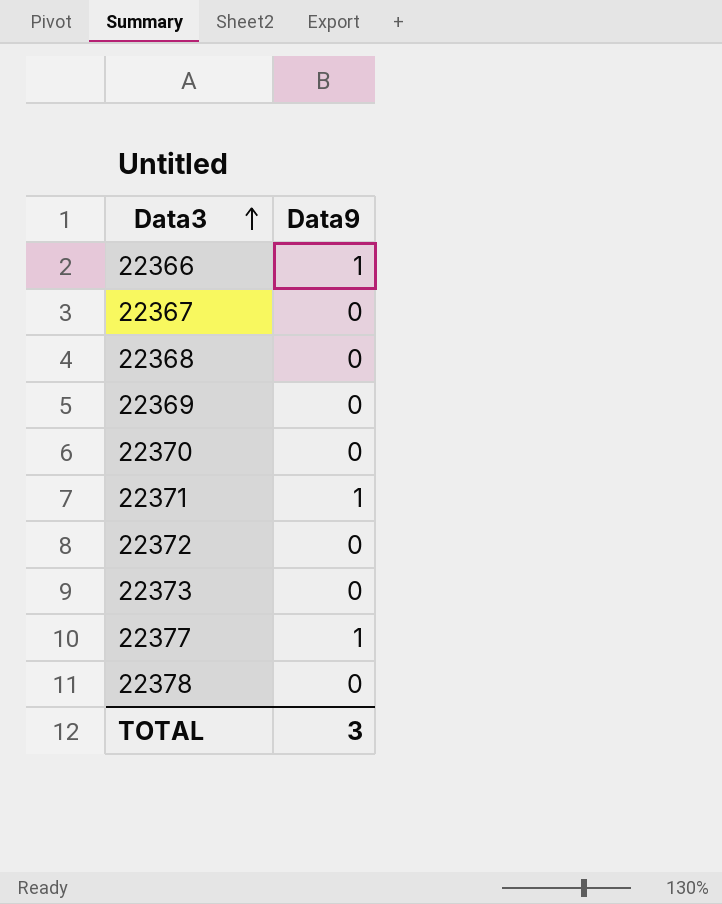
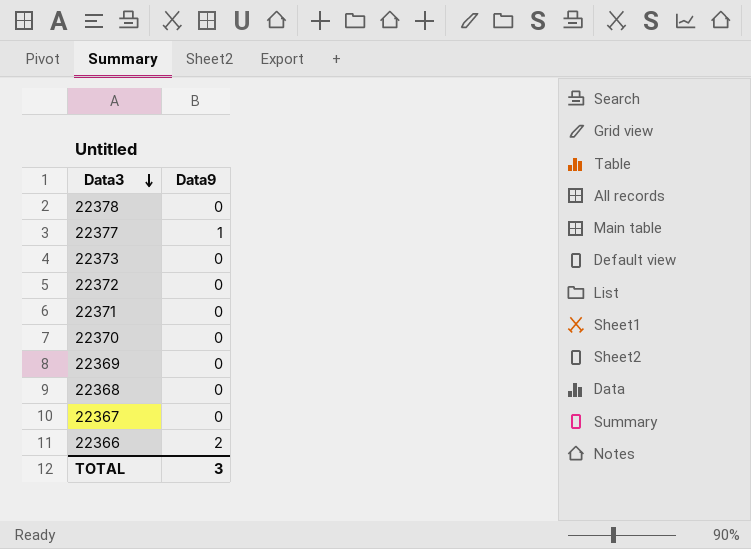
row order: Data3 ascending -> Data3 descending
22371 | Data9: 1 -> 0
22366 | Data9: 1 -> 2

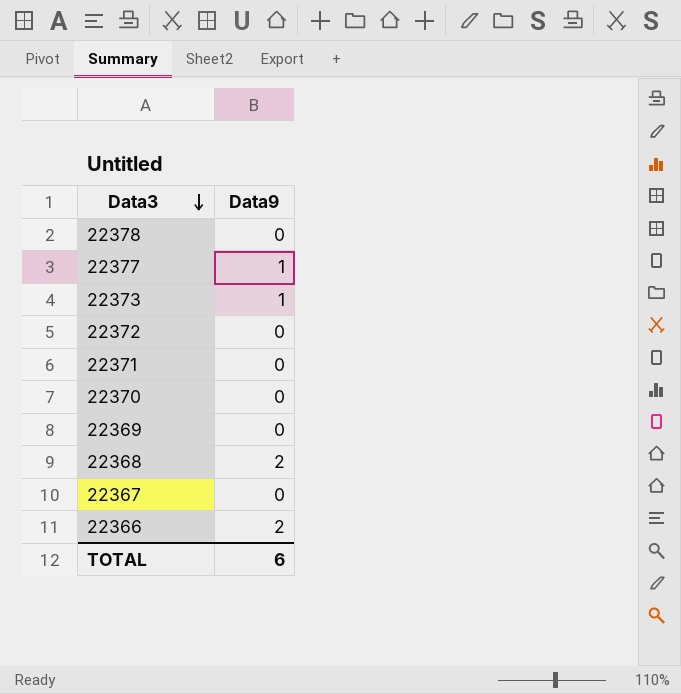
22373 | Data9: 0 -> 1
22368 | Data9: 0 -> 2
TOTAL | Data9: 3 -> 6

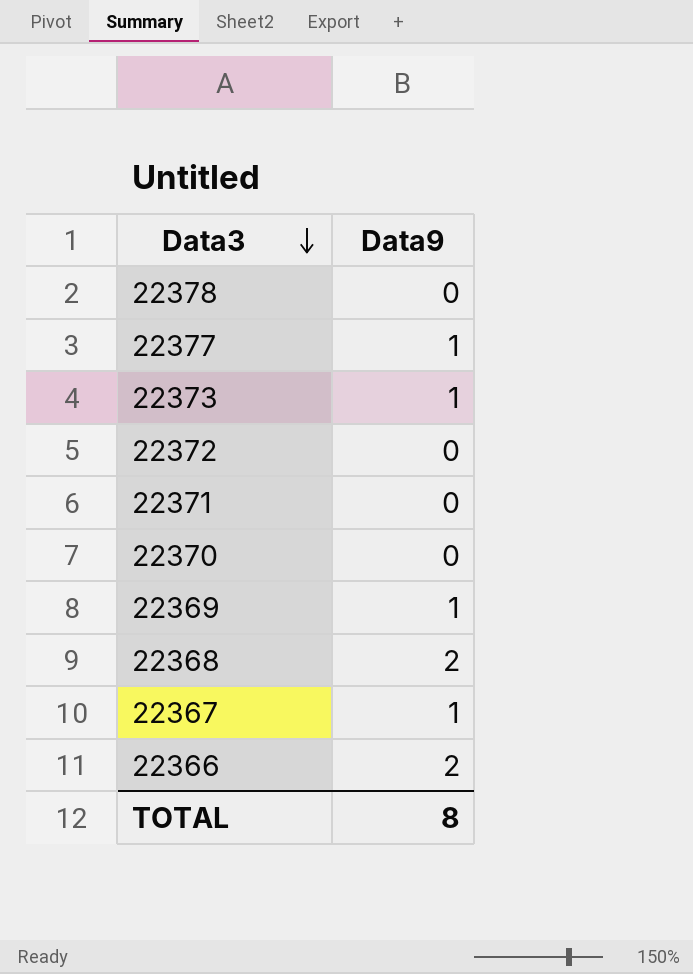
22369 | Data9: 0 -> 1
22367 | Data9: 0 -> 1
TOTAL | Data9: 6 -> 8

